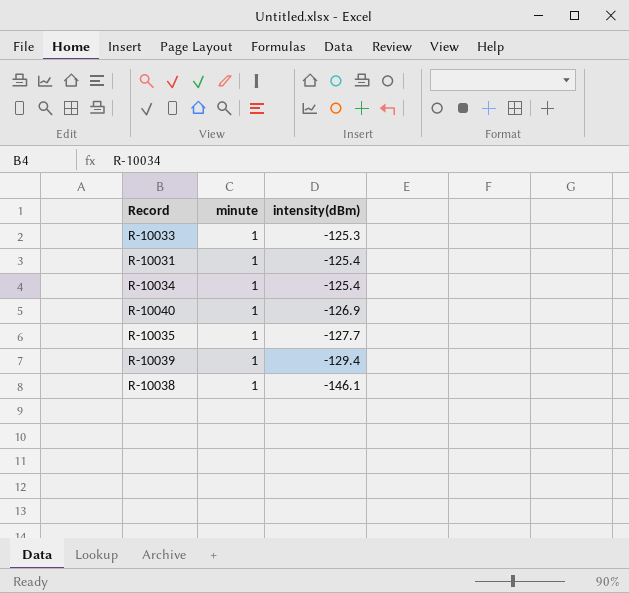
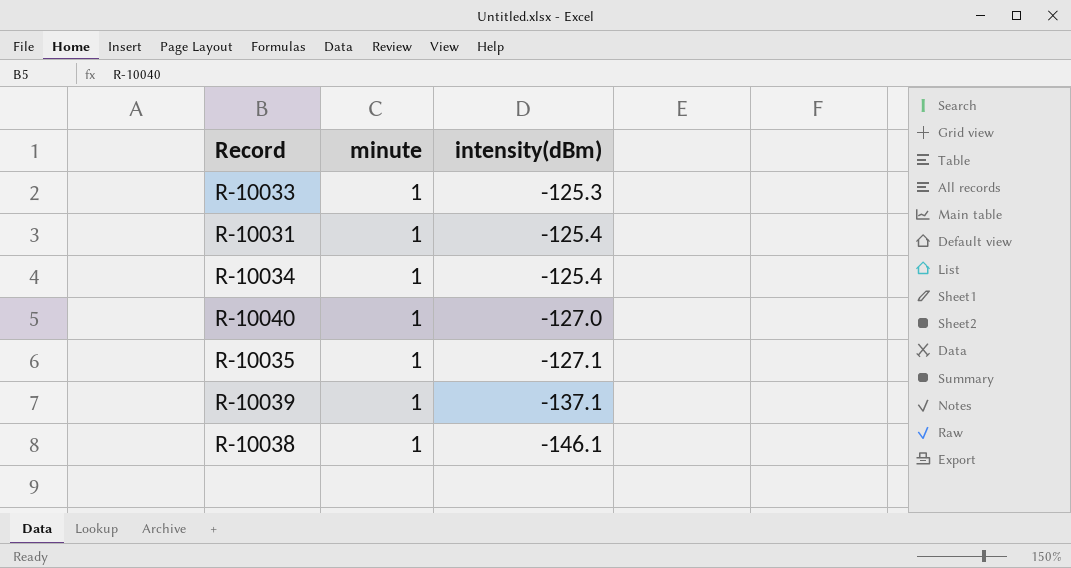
R-10040 | intensity(dBm): -126.9 -> -127.0
R-10035 | intensity(dBm): -127.7 -> -127.1
R-10039 | intensity(dBm): -129.4 -> -137.1

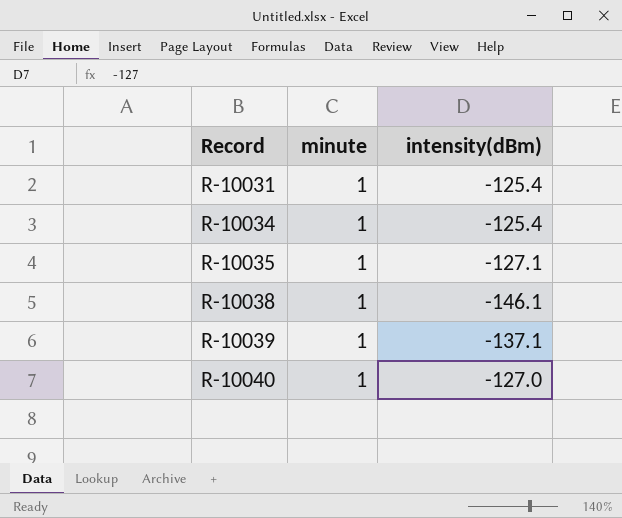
row order: intensity(dBm) descending -> Record ascending
row R-10033: 1 | -125.3 -> none

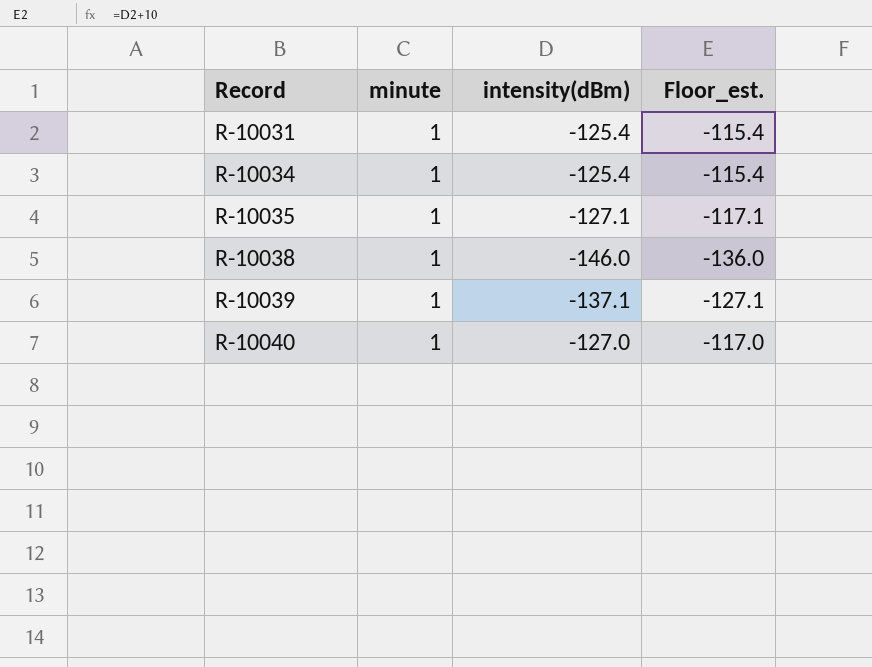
column Floor_est. | formula: none -> [intensity(dBm)] + 10
R-10038 | intensity(dBm): -146.1 -> -146.0

